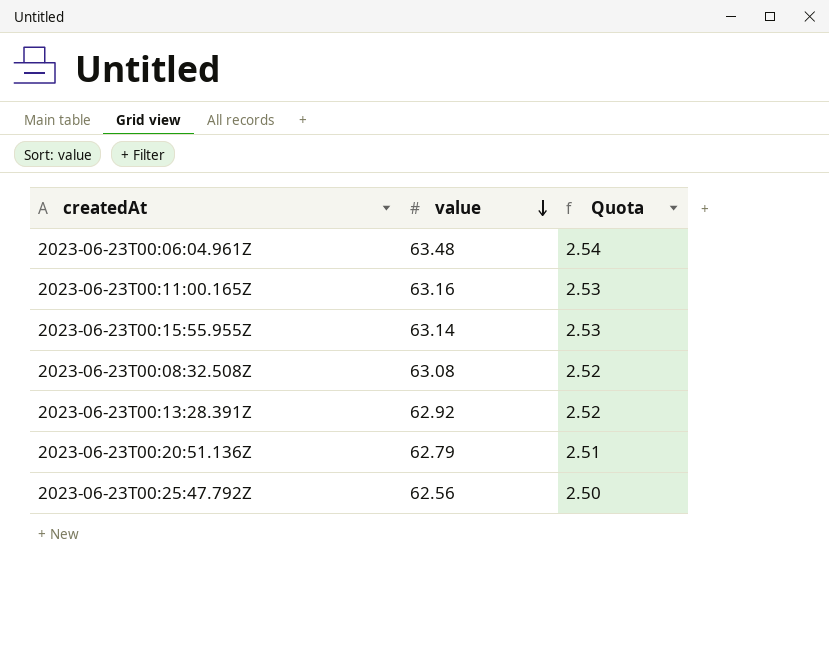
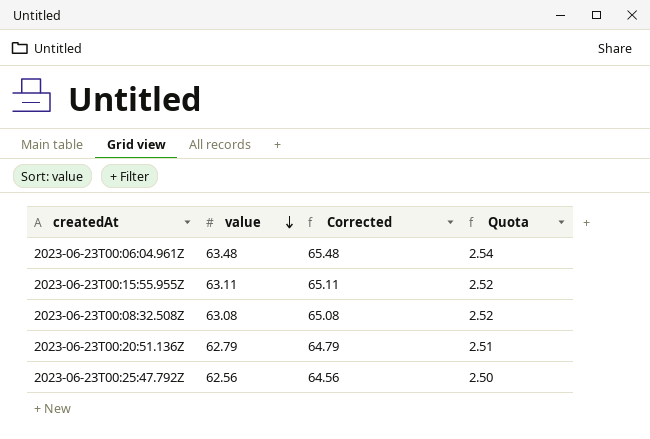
column Corrected | formula: none -> [value] + 2
row 2023-06-23T00:11:00.165Z: 63.16 | 2.53 -> none
row 2023-06-23T00:13:28.391Z: 62.92 | 2.52 -> none
2023-06-23T00:15:55.955Z | value: 63.14 -> 63.11
2023-06-23T00:15:55.955Z | Quota: 2.53 -> 2.52

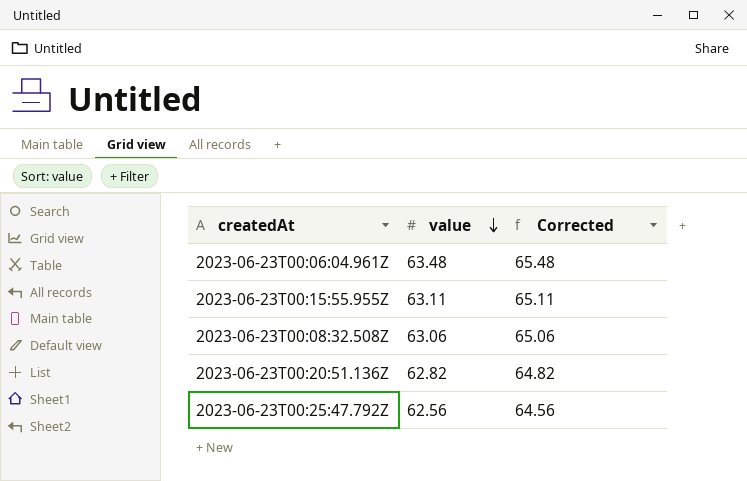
column Quota | formula: [value] * 0.04 -> none
2023-06-23T00:08:32.508Z | value: 63.08 -> 63.06
2023-06-23T00:08:32.508Z | Corrected: 65.08 -> 65.06
2023-06-23T00:20:51.136Z | value: 62.79 -> 62.82
2023-06-23T00:20:51.136Z | Corrected: 64.79 -> 64.82

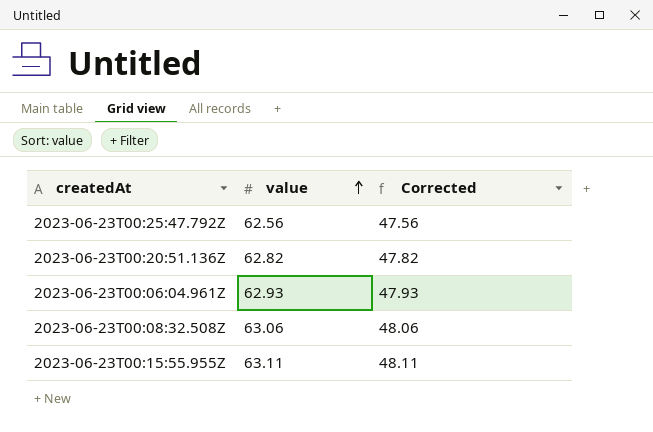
row order: value descending -> value ascending
column Corrected | formula: [value] + 2 -> [value] - 15
2023-06-23T00:06:04.961Z | value: 63.48 -> 62.93

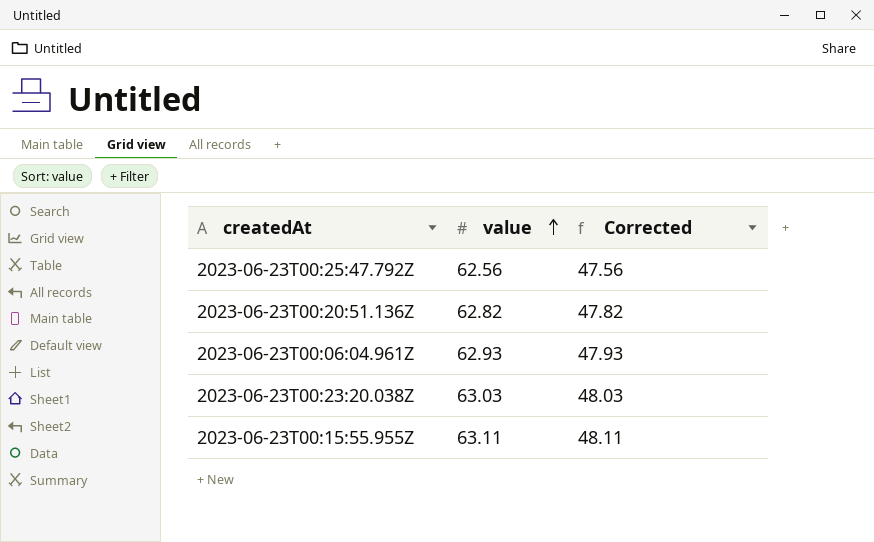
row 2023-06-23T00:08:32.508Z: 63.06 | 48.06 -> none
row 2023-06-23T00:23:20.038Z: none -> 63.03 | 48.03

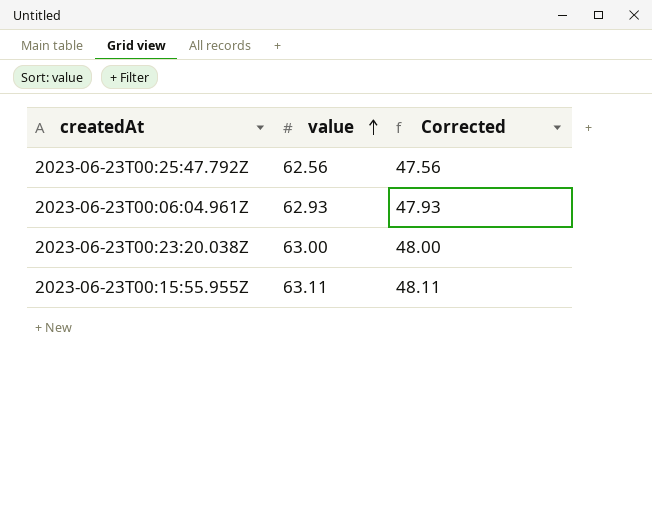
row 2023-06-23T00:20:51.136Z: 62.82 | 47.82 -> none
2023-06-23T00:23:20.038Z | value: 63.03 -> 63.00
2023-06-23T00:23:20.038Z | Corrected: 48.03 -> 48.00

